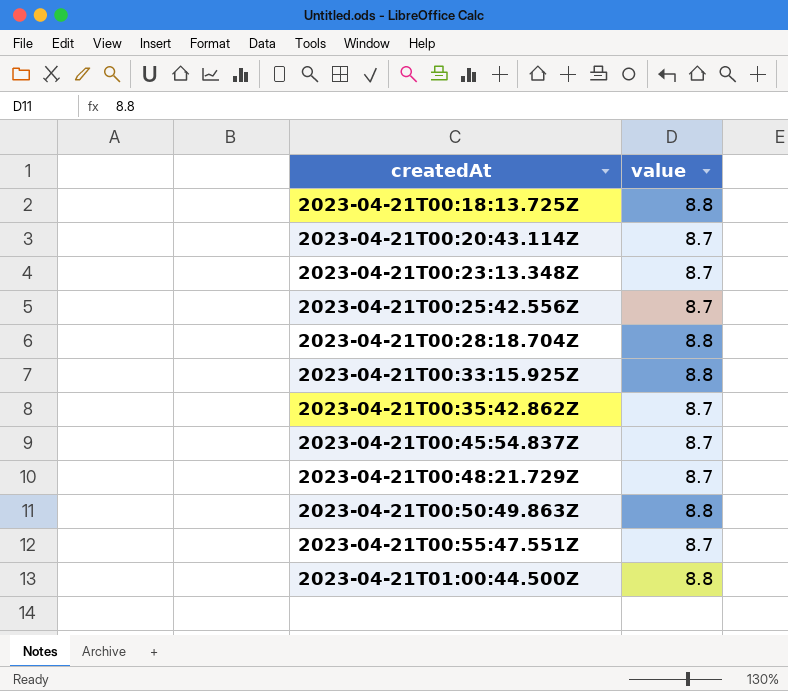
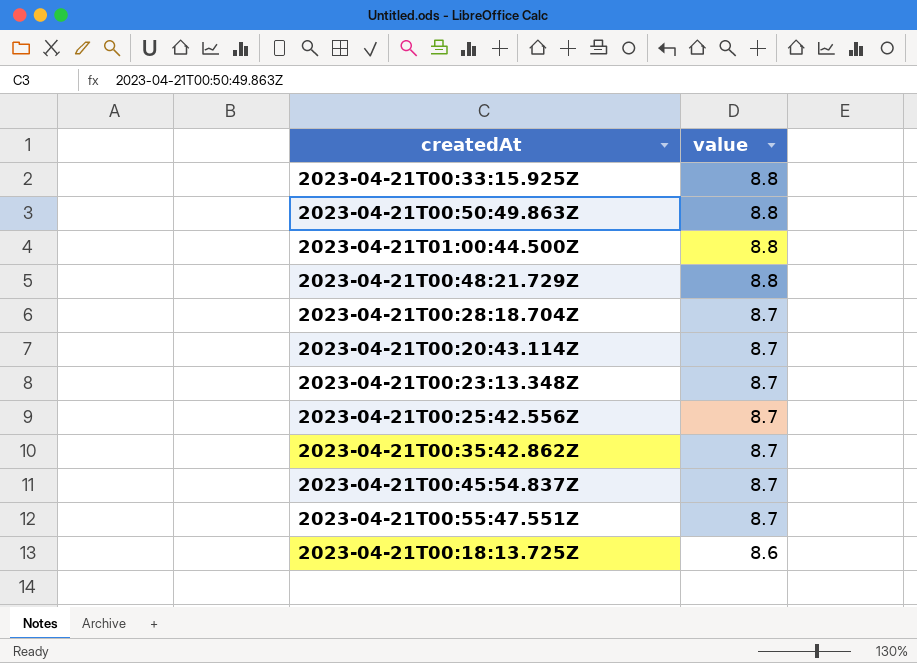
row order: createdAt ascending -> value descending
2023-04-21T00:48:21.729Z | value: 8.7 -> 8.8
2023-04-21T00:28:18.704Z | value: 8.8 -> 8.7
2023-04-21T00:18:13.725Z | value: 8.8 -> 8.6

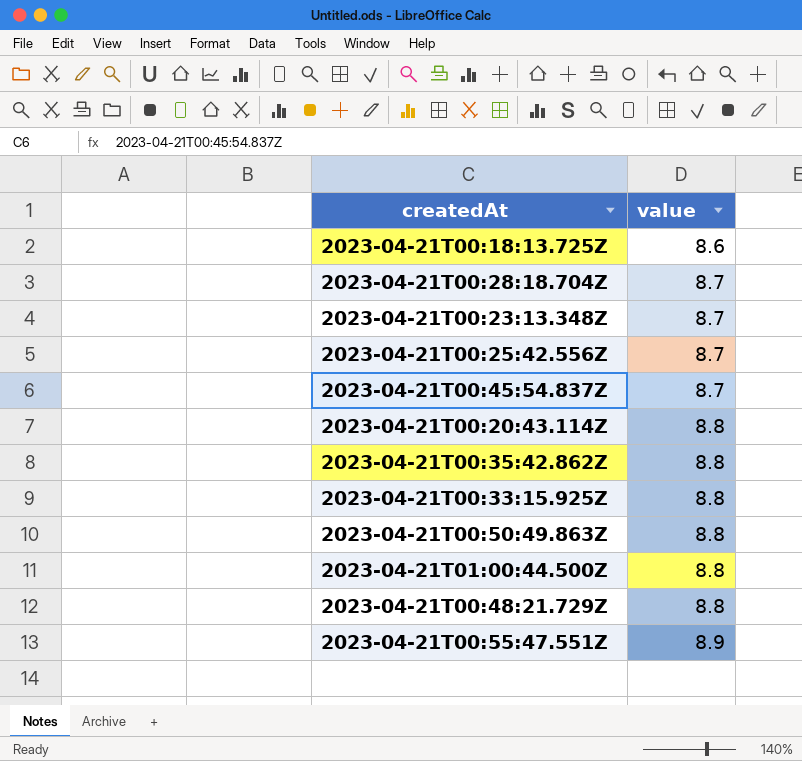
row order: value descending -> value ascending
2023-04-21T00:20:43.114Z | value: 8.7 -> 8.8
2023-04-21T00:35:42.862Z | value: 8.7 -> 8.8
2023-04-21T00:55:47.551Z | value: 8.7 -> 8.9

